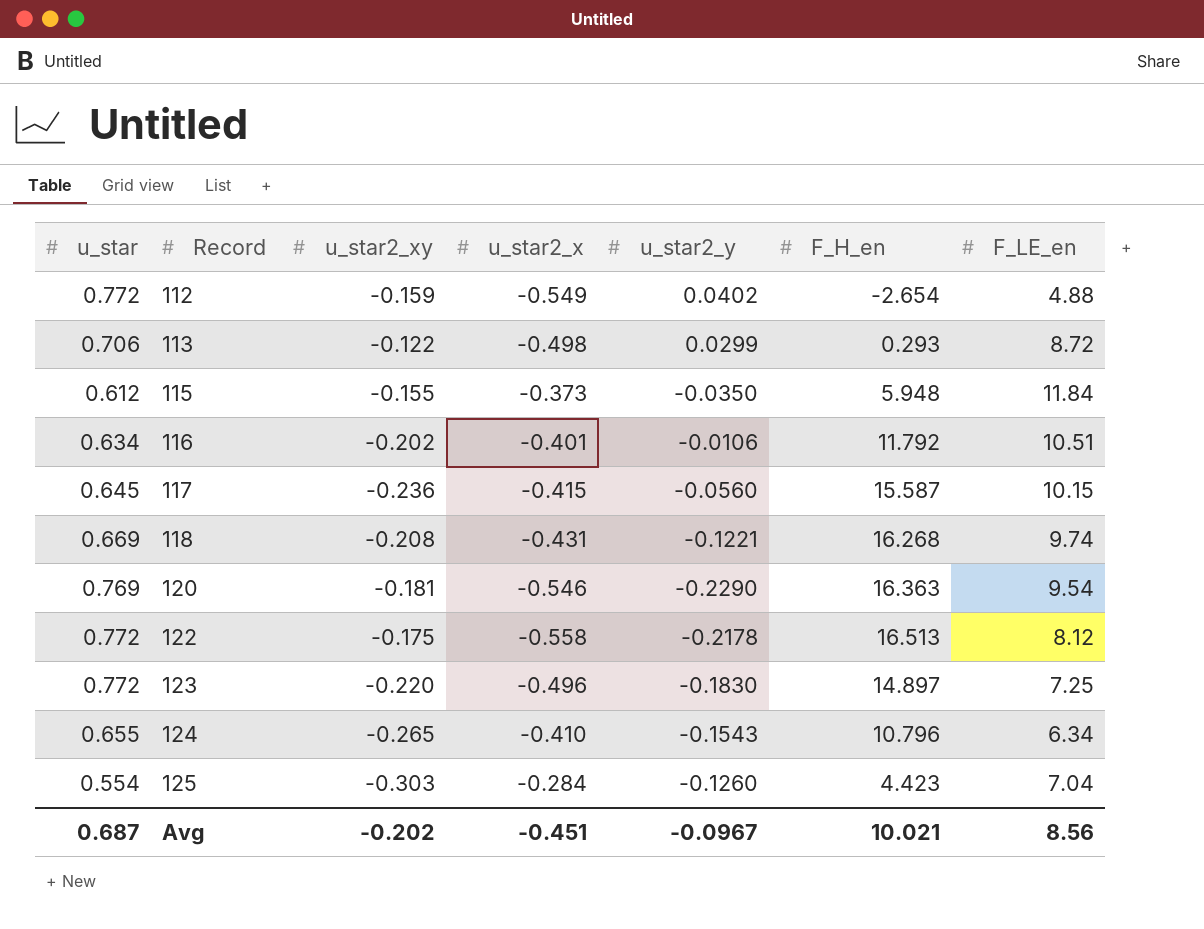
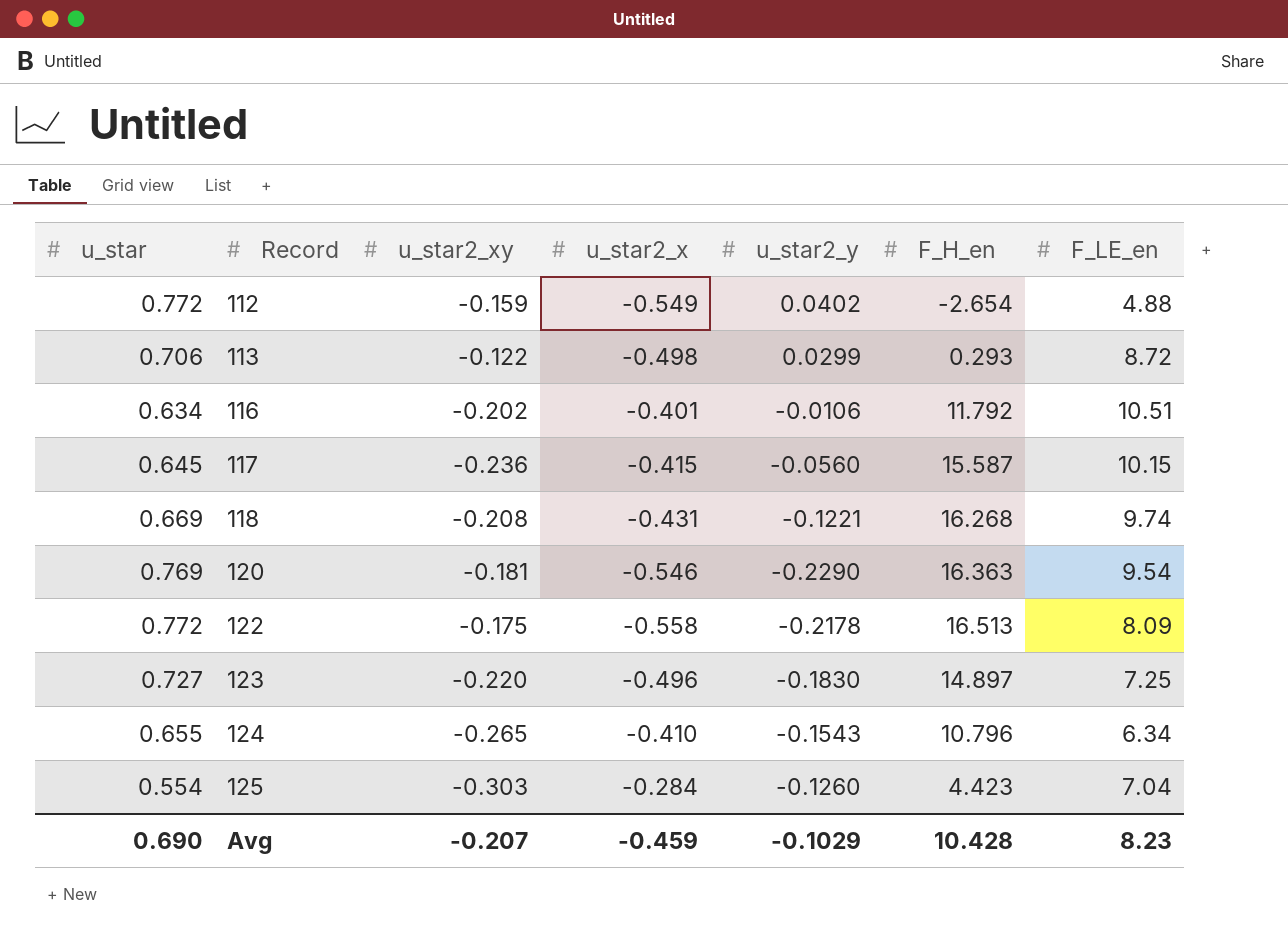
row 115: 0.612 | -0.155 | -0.373 | -0.0350 | 5.948 | 11.84 -> none
122 | F_LE_en: 8.12 -> 8.09
123 | u_star: 0.772 -> 0.727
Avg | u_star: 0.687 -> 0.690
Avg | u_star2_xy: -0.202 -> -0.207
Avg | u_star2_x: -0.451 -> -0.459
Avg | u_star2_y: -0.0967 -> -0.1029
Avg | F_H_en: 10.021 -> 10.428
Avg | F_LE_en: 8.56 -> 8.23

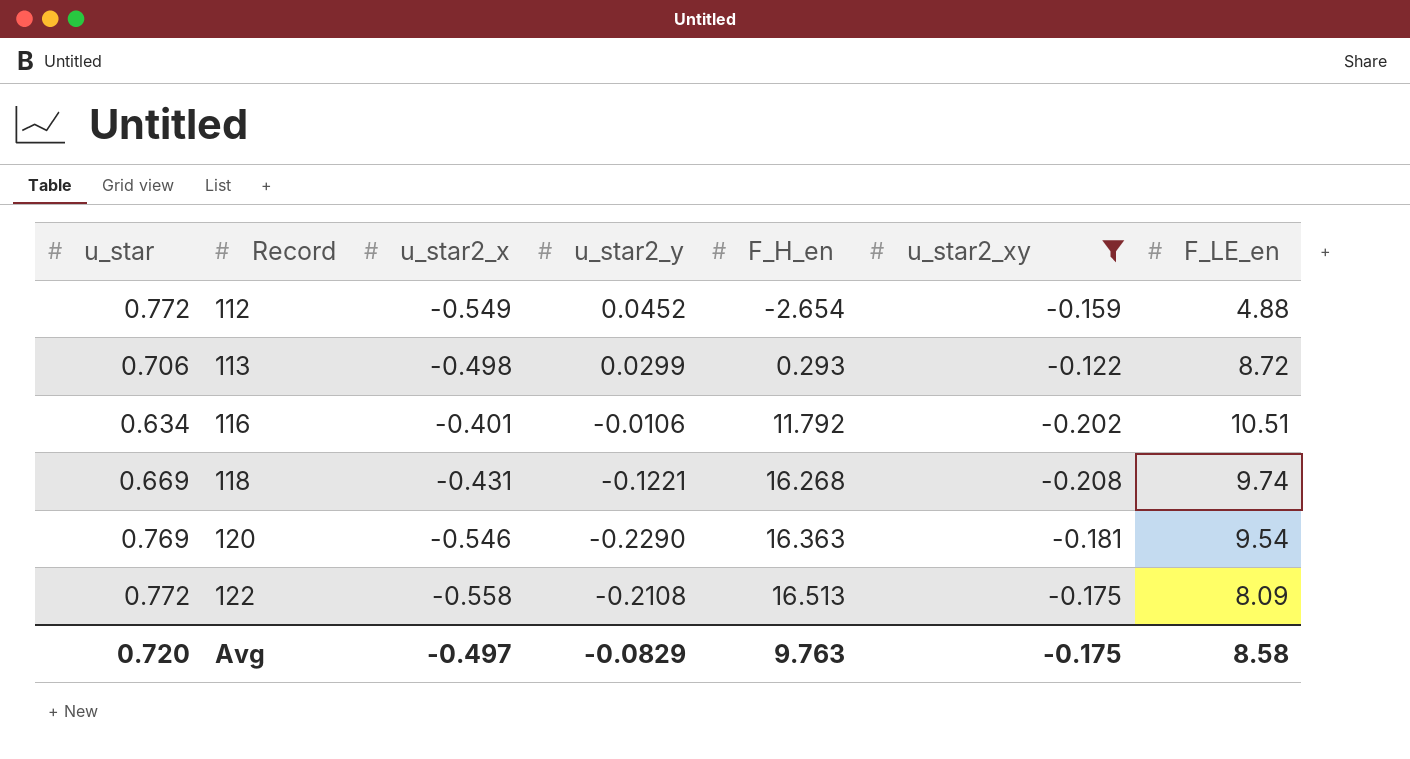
filter: none -> u_star2_xy >= -0.208
column u_star2_xy | position: 3 -> 6
112 | u_star2_y: 0.0402 -> 0.0452
122 | u_star2_y: -0.2178 -> -0.2108
Avg | u_star: 0.690 -> 0.720
Avg | u_star2_x: -0.459 -> -0.497
Avg | u_star2_y: -0.1029 -> -0.0829
Avg | F_H_en: 10.428 -> 9.763
Avg | u_star2_xy: -0.207 -> -0.175
Avg | F_LE_en: 8.23 -> 8.58

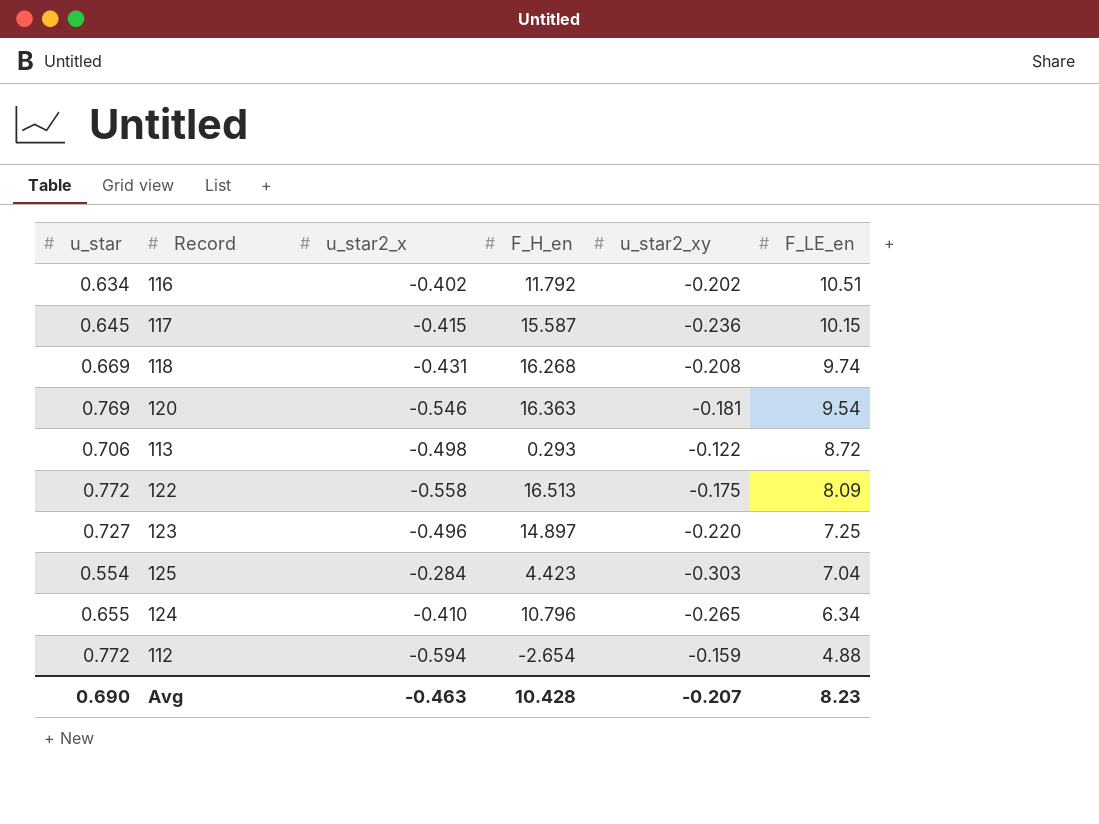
filter: u_star2_xy >= -0.208 -> none
row order: Record ascending -> F_LE_en descending
column u_star2_y | position: 4 -> none
116 | u_star2_x: -0.401 -> -0.402
112 | u_star2_x: -0.549 -> -0.594
Avg | u_star: 0.720 -> 0.690
Avg | u_star2_x: -0.497 -> -0.463
Avg | F_H_en: 9.763 -> 10.428
Avg | u_star2_xy: -0.175 -> -0.207
Avg | F_LE_en: 8.58 -> 8.23

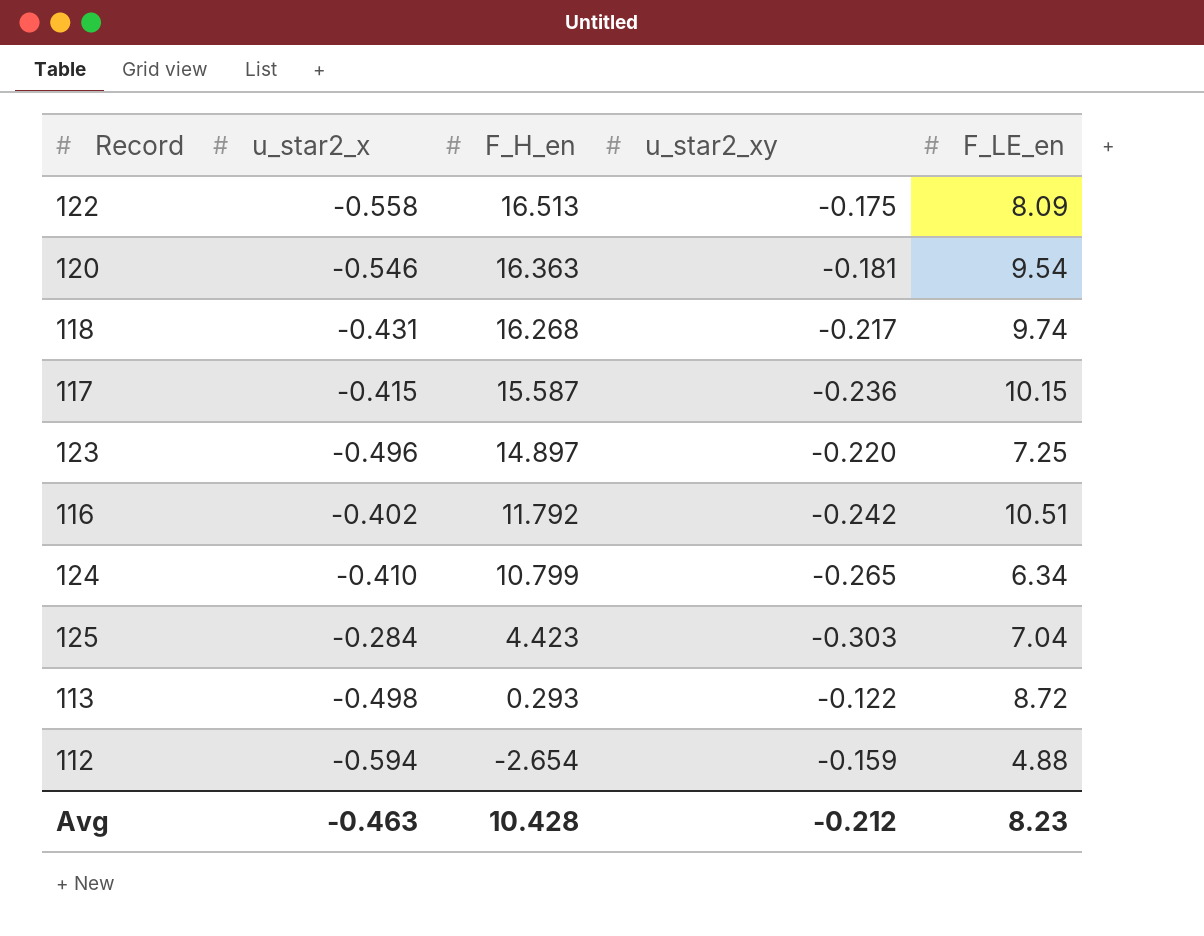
row order: F_LE_en descending -> F_H_en descending
column u_star | position: 1 -> none
118 | u_star2_xy: -0.208 -> -0.217
116 | u_star2_xy: -0.202 -> -0.242
124 | F_H_en: 10.796 -> 10.799
Avg | u_star2_xy: -0.207 -> -0.212

